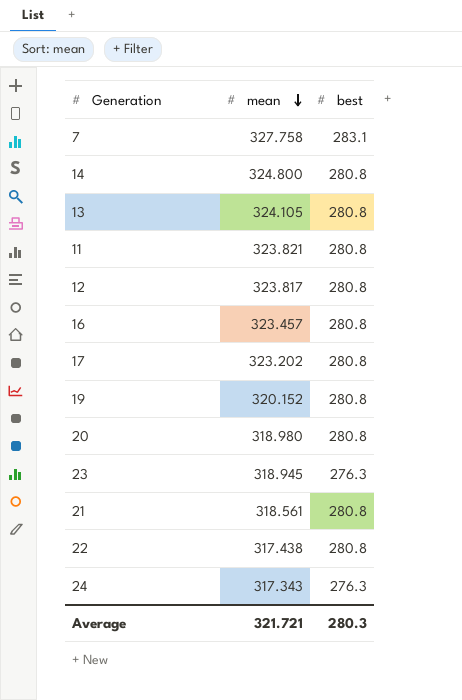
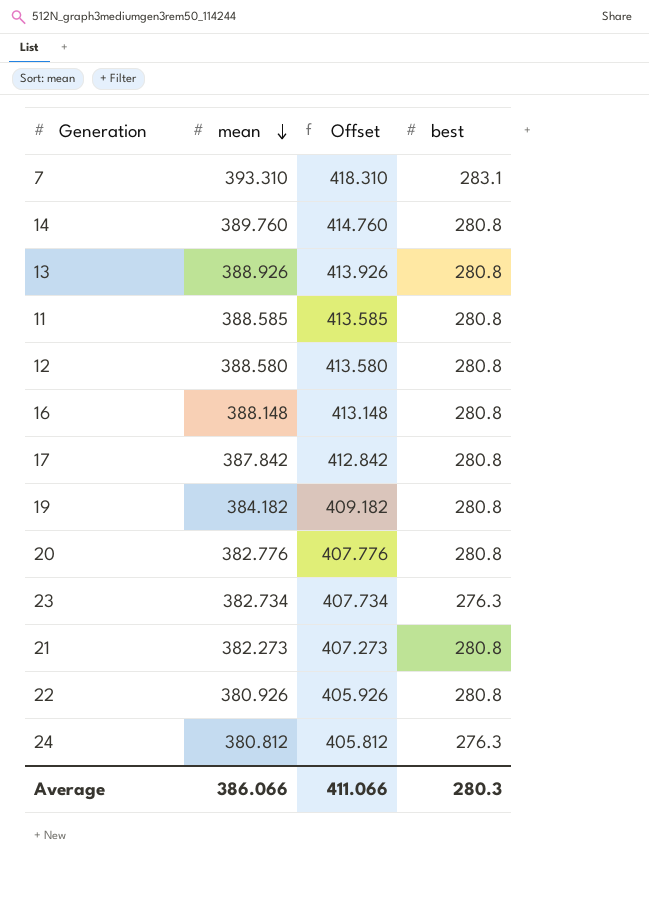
column Offset | formula: none -> [mean] + 25
7 | mean: 327.758 -> 393.310
14 | mean: 324.800 -> 389.760
13 | mean: 324.105 -> 388.926
11 | mean: 323.821 -> 388.585
12 | mean: 323.817 -> 388.580
16 | mean: 323.457 -> 388.148
17 | mean: 323.202 -> 387.842
19 | mean: 320.152 -> 384.182
20 | mean: 318.980 -> 382.776
23 | mean: 318.945 -> 382.734
21 | mean: 318.561 -> 382.273
22 | mean: 317.438 -> 380.926
24 | mean: 317.343 -> 380.812
Average | mean: 321.721 -> 386.066

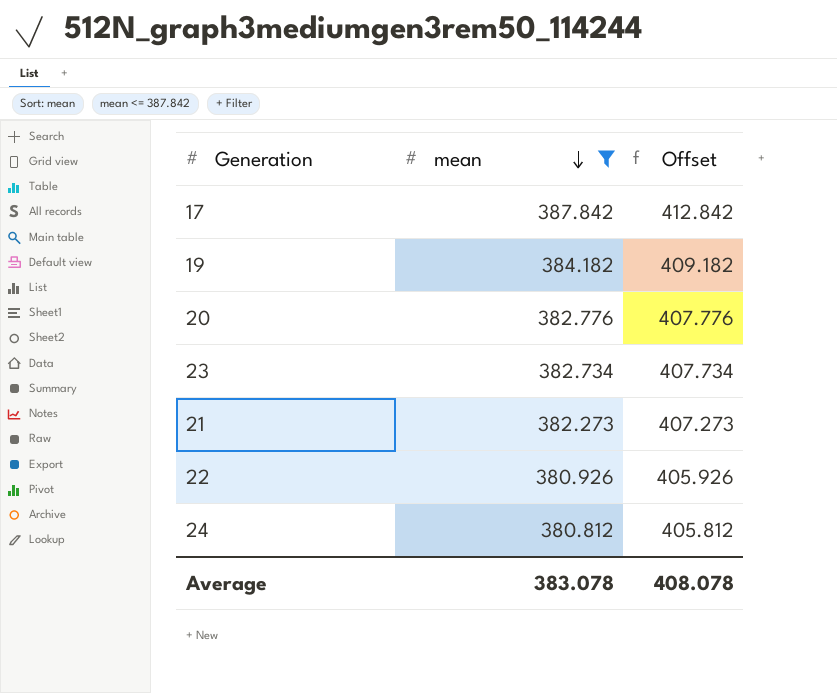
filter: none -> mean <= 387.842
column best | position: 4 -> none
Average | mean: 386.066 -> 383.078
Average | Offset: 411.066 -> 408.078

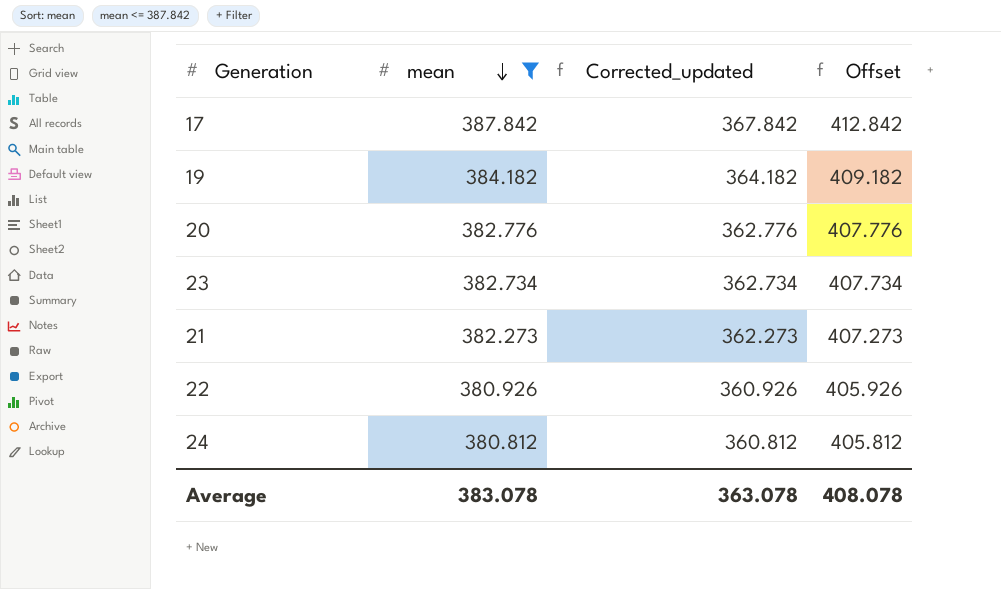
column Corrected_updated | formula: none -> [mean] - 20

